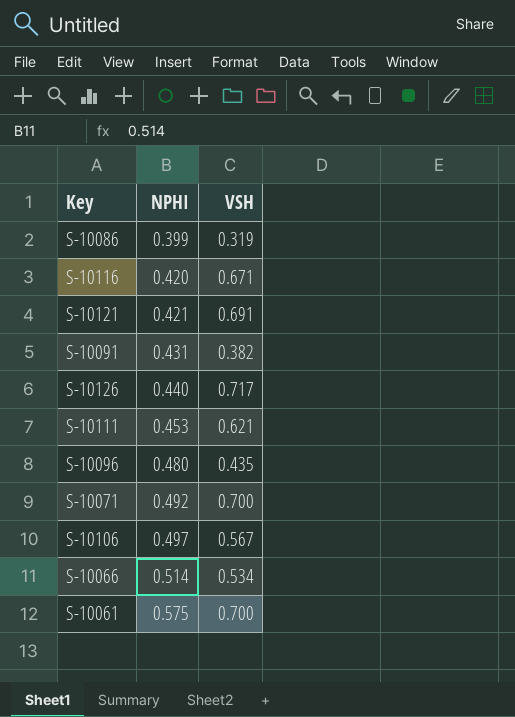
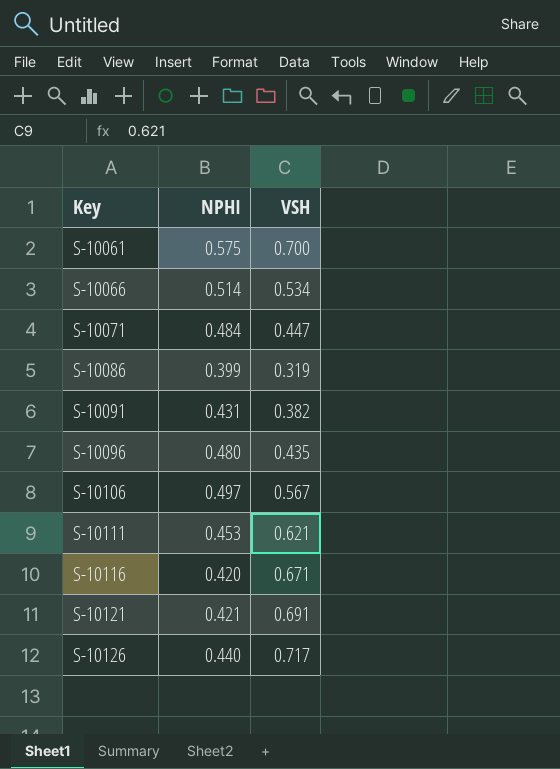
row order: NPHI ascending -> Key ascending
S-10071 | NPHI: 0.492 -> 0.484
S-10071 | VSH: 0.700 -> 0.447

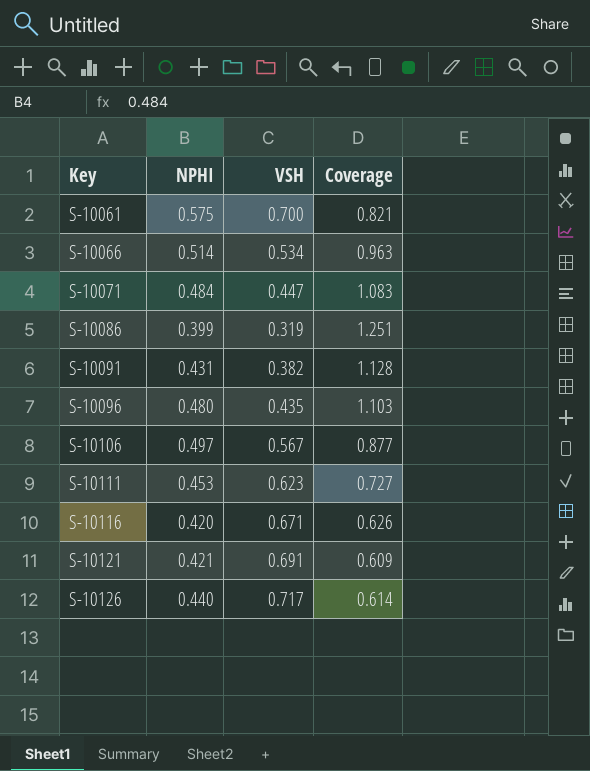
column Coverage | formula: none -> [NPHI] / [VSH]
S-10111 | VSH: 0.621 -> 0.623

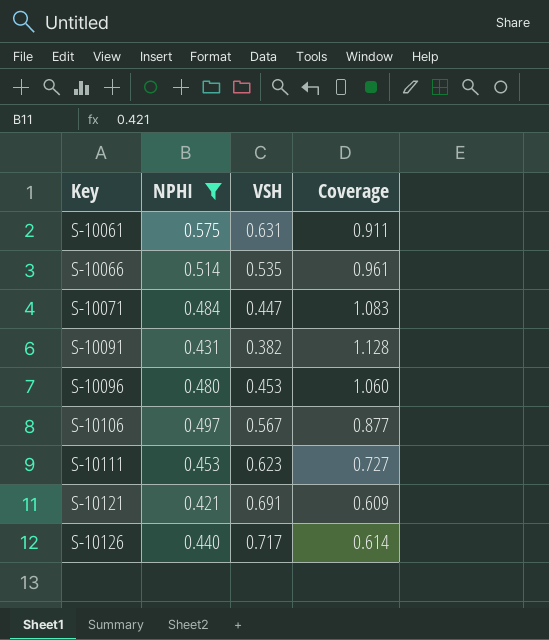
filter: none -> NPHI >= 0.421
S-10061 | VSH: 0.700 -> 0.631
S-10061 | Coverage: 0.821 -> 0.911
S-10066 | VSH: 0.534 -> 0.535
S-10066 | Coverage: 0.963 -> 0.961
S-10096 | VSH: 0.435 -> 0.453
S-10096 | Coverage: 1.103 -> 1.060

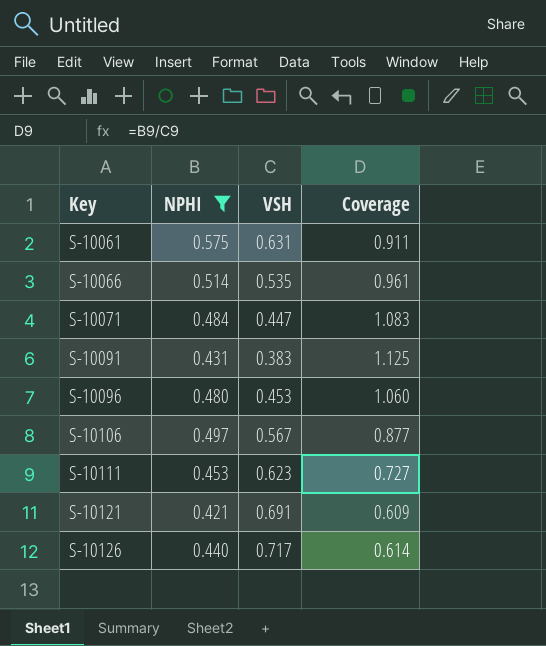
S-10091 | VSH: 0.382 -> 0.383
S-10091 | Coverage: 1.128 -> 1.125

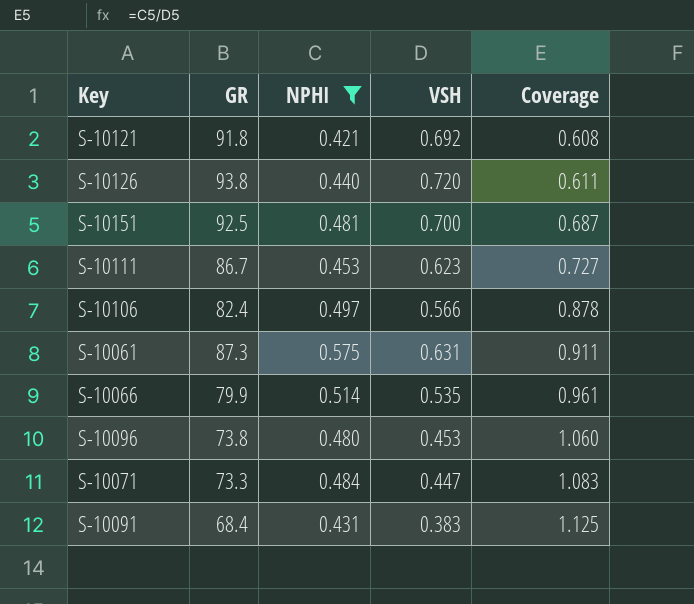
row order: Key ascending -> Coverage ascending
column GR | position: none -> 2
S-10121 | VSH: 0.691 -> 0.692
S-10121 | Coverage: 0.609 -> 0.608
S-10126 | VSH: 0.717 -> 0.720
S-10126 | Coverage: 0.614 -> 0.611
row S-10151: none -> 92.5 | 0.481 | 0.700 | 0.687
S-10106 | VSH: 0.567 -> 0.566
S-10106 | Coverage: 0.877 -> 0.878

